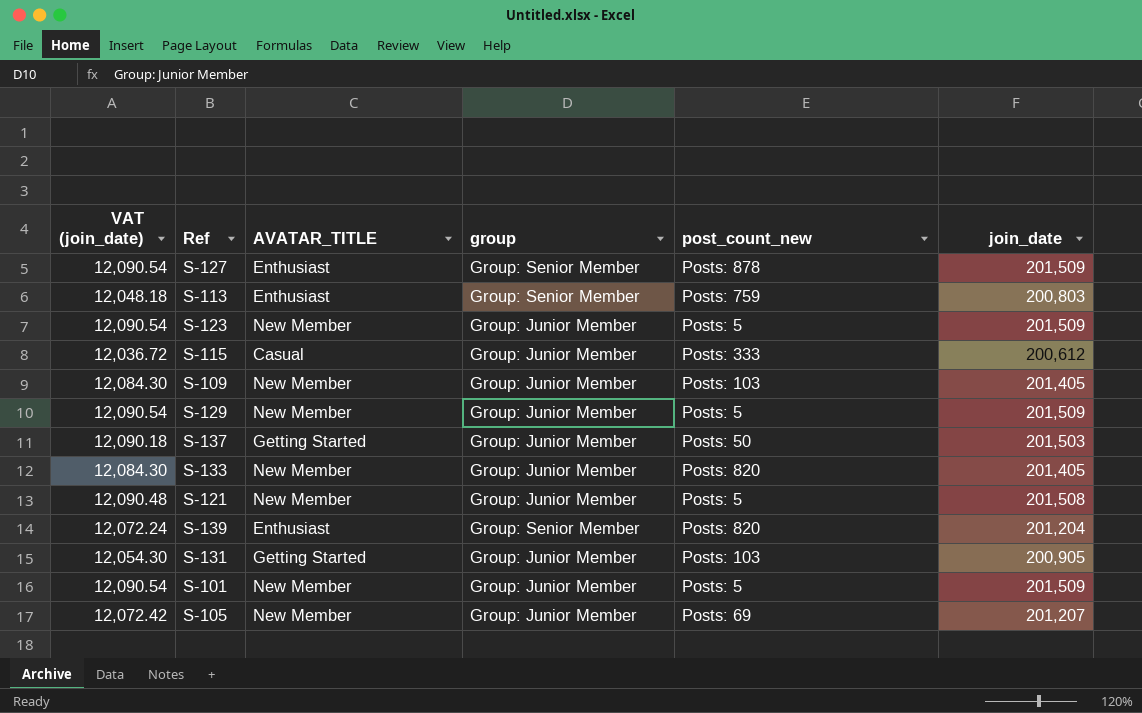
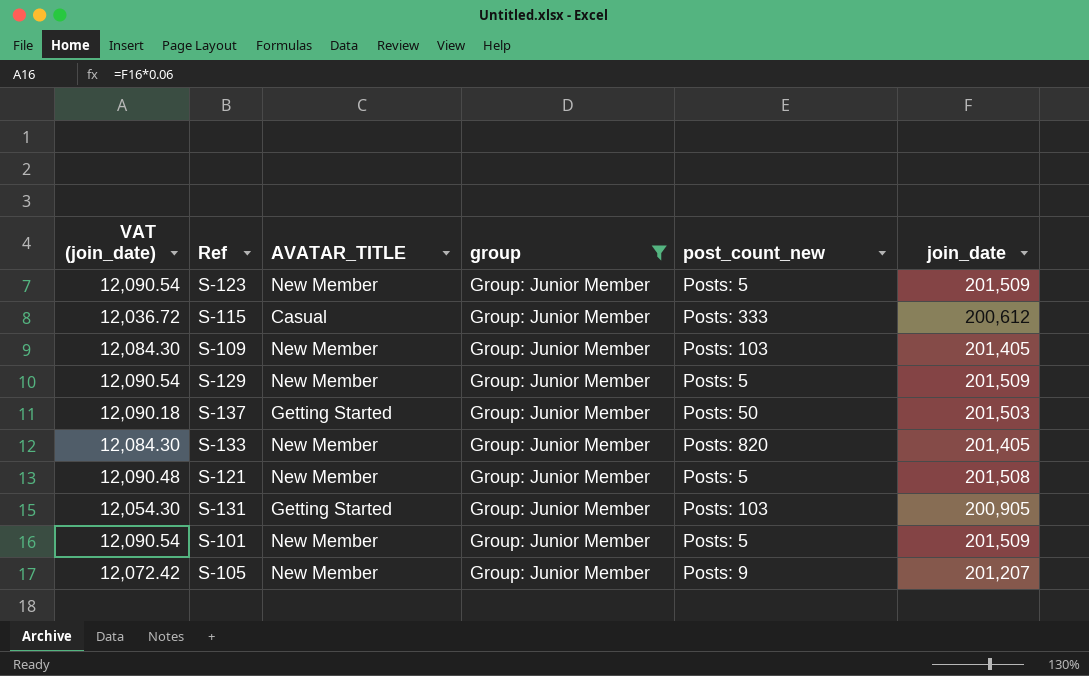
filter: none -> group = Group: Junior Member
S-105 | post_count_new: Posts: 69 -> Posts: 9

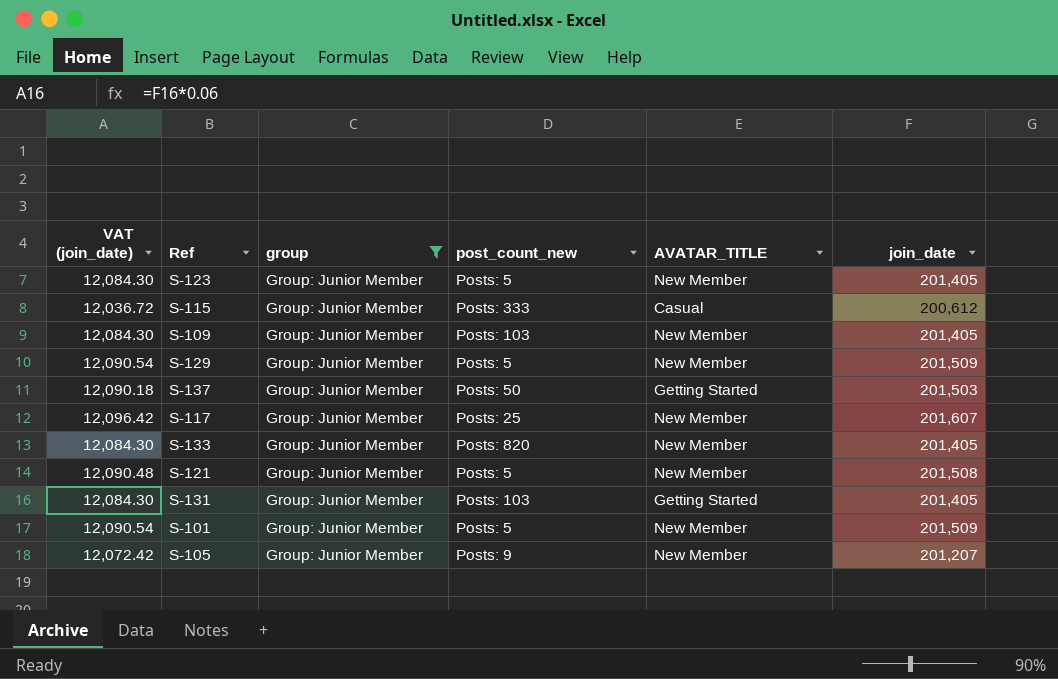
column AVATAR_TITLE | position: 3 -> 5
S-123 | VAT (join_date): 12,090.54 -> 12,084.30
S-123 | join_date: 201,509 -> 201,405
row S-117: none -> 12,096.42 | Group: Junior Member | Posts: 25 | New Member | 201,607
S-131 | VAT (join_date): 12,054.30 -> 12,084.30
S-131 | join_date: 200,905 -> 201,405

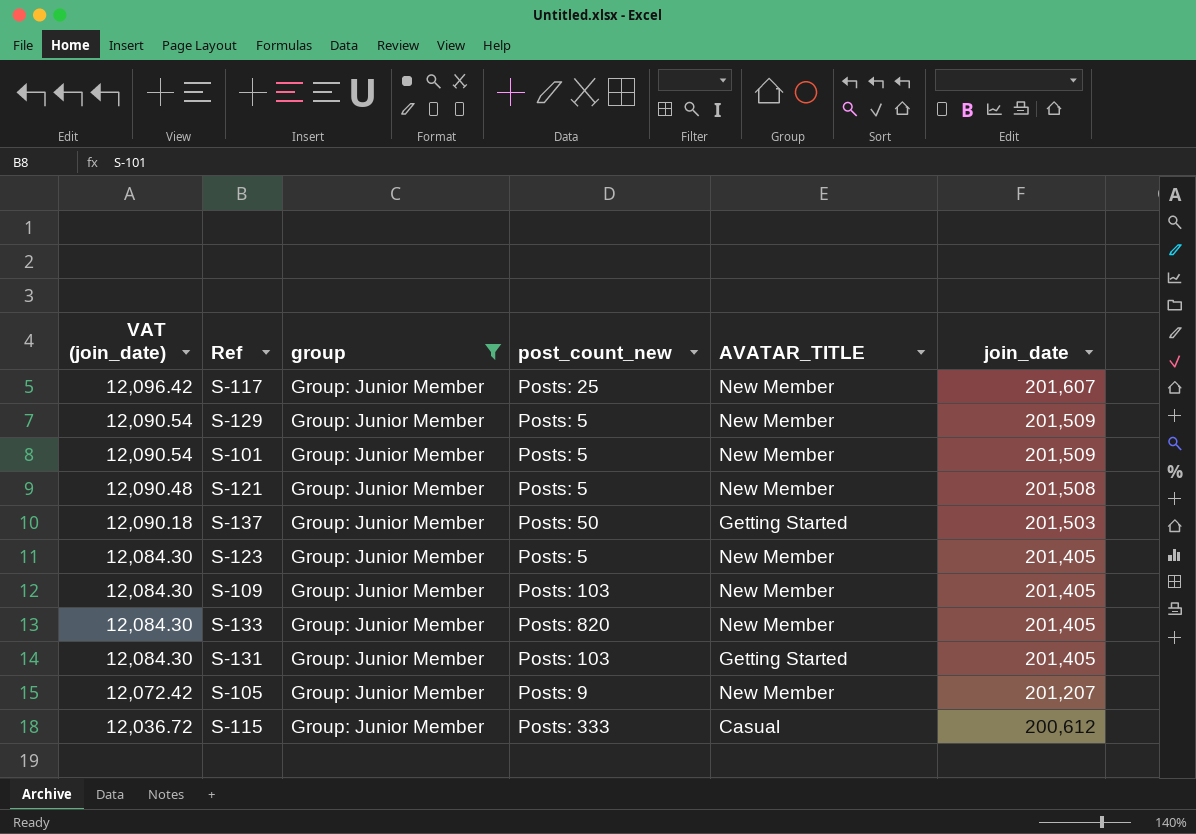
row order: none -> VAT (join_date) descending

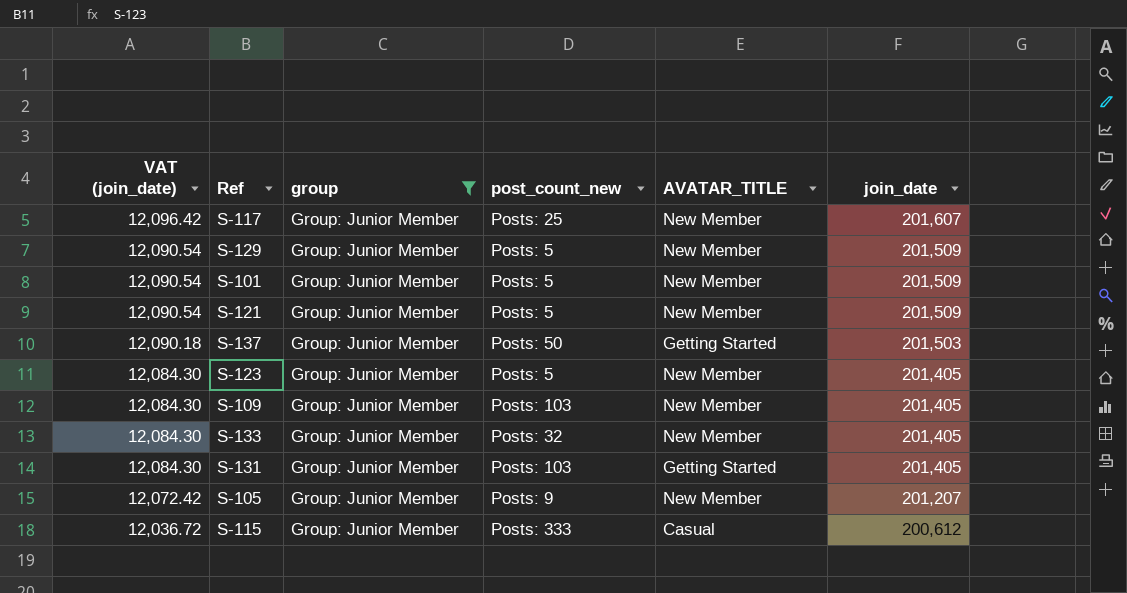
S-121 | VAT (join_date): 12,090.48 -> 12,090.54
S-121 | join_date: 201,508 -> 201,509
S-133 | post_count_new: Posts: 820 -> Posts: 32

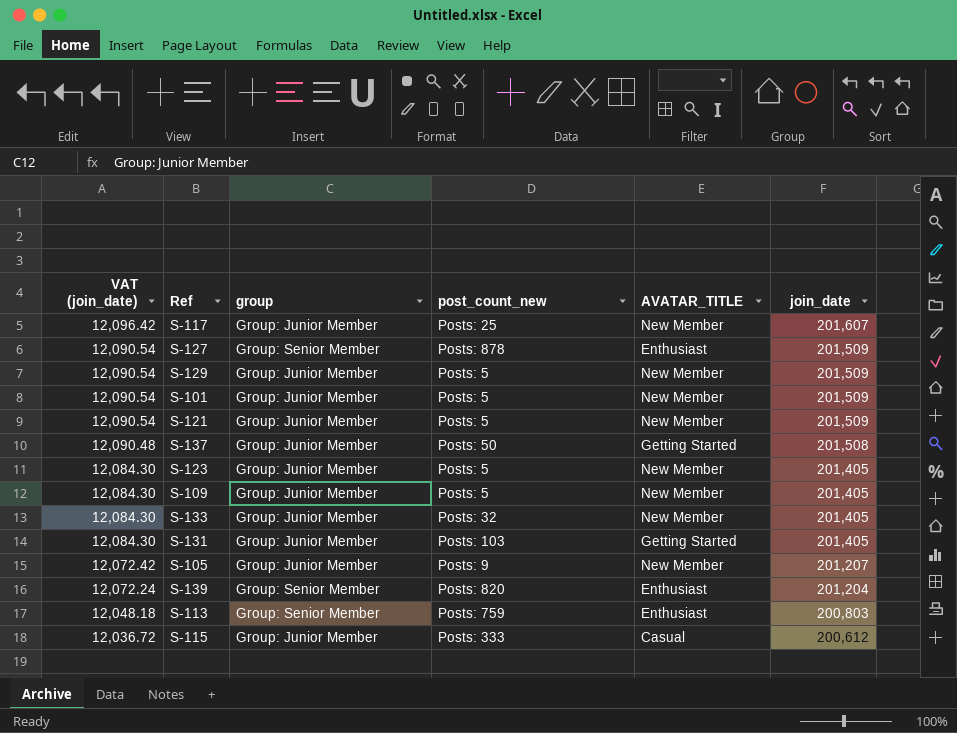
filter: group = Group: Junior Member -> none
S-137 | VAT (join_date): 12,090.18 -> 12,090.48
S-137 | join_date: 201,503 -> 201,508
S-109 | post_count_new: Posts: 103 -> Posts: 5

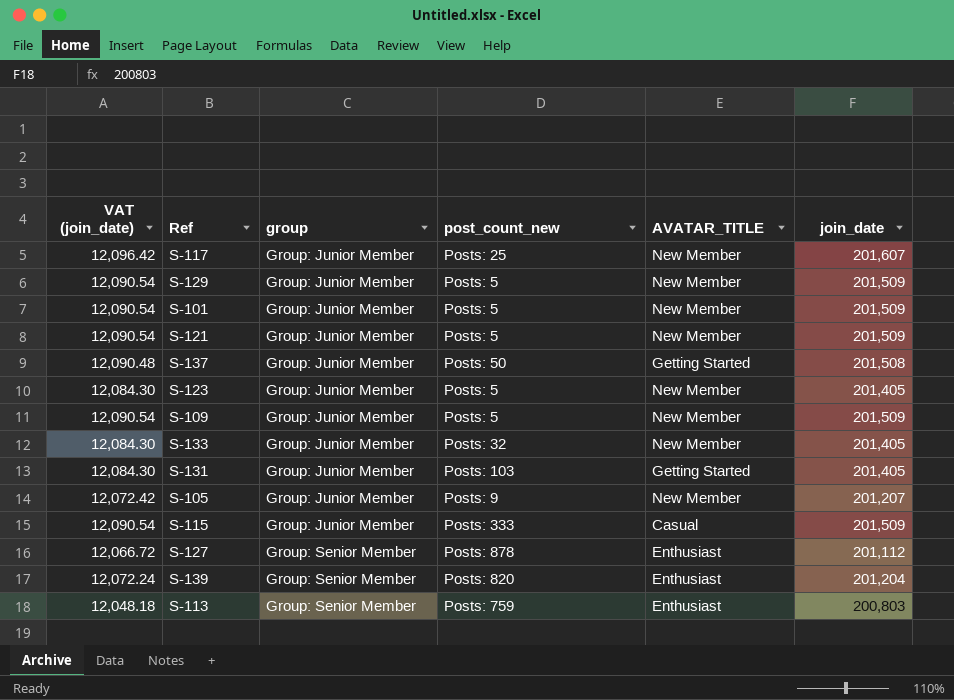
row order: VAT (join_date) descending -> group ascending
S-109 | VAT (join_date): 12,084.30 -> 12,090.54
S-109 | join_date: 201,405 -> 201,509
S-115 | VAT (join_date): 12,036.72 -> 12,090.54
S-115 | join_date: 200,612 -> 201,509
S-127 | VAT (join_date): 12,090.54 -> 12,066.72
S-127 | join_date: 201,509 -> 201,112

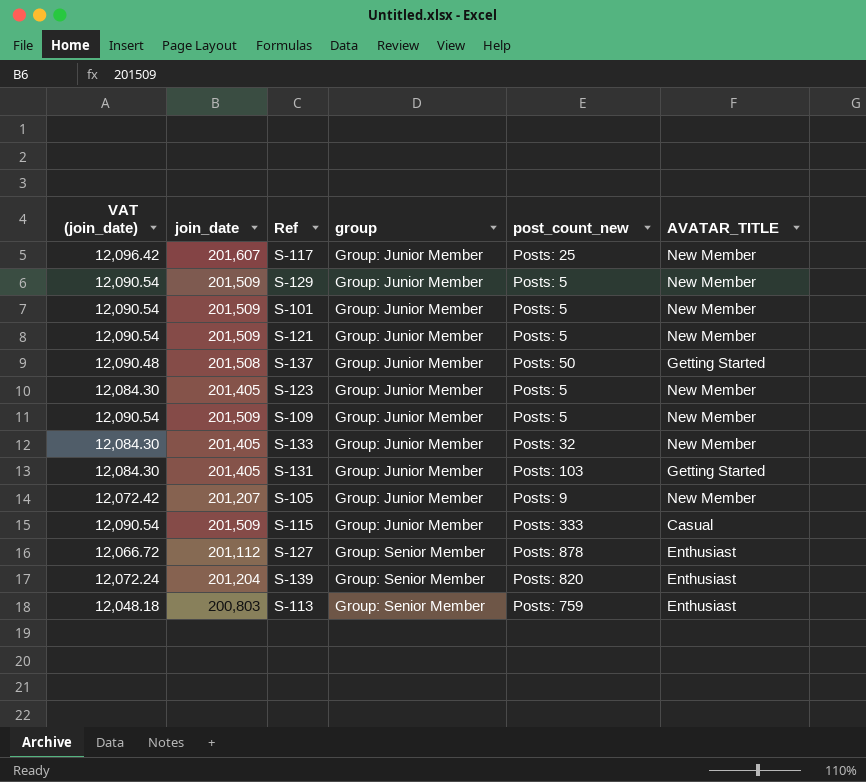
column join_date | position: 6 -> 2

